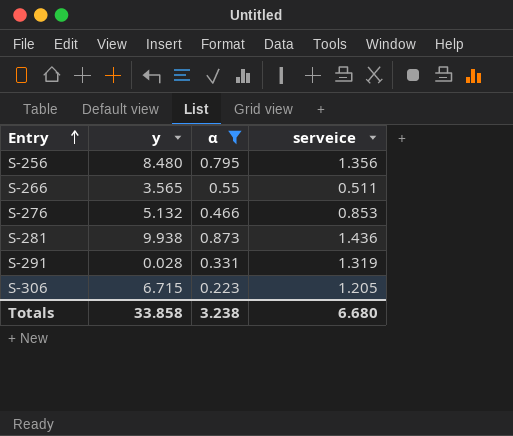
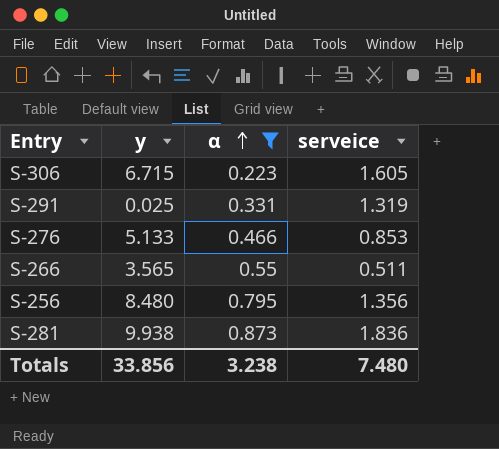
row order: Entry ascending -> α ascending
S-306 | serveice: 1.205 -> 1.605
S-291 | y: 0.028 -> 0.025
S-276 | y: 5.132 -> 5.133
S-281 | serveice: 1.436 -> 1.836
Totals | y: 33.858 -> 33.856
Totals | serveice: 6.680 -> 7.480

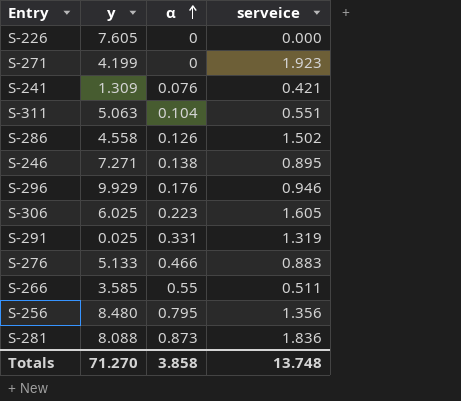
filter: α >= 0.223 -> none
S-306 | y: 6.715 -> 6.025
S-276 | serveice: 0.853 -> 0.883
S-266 | y: 3.565 -> 3.585
S-281 | y: 9.938 -> 8.088
Totals | y: 33.856 -> 71.270
Totals | α: 3.238 -> 3.858
Totals | serveice: 7.480 -> 13.748

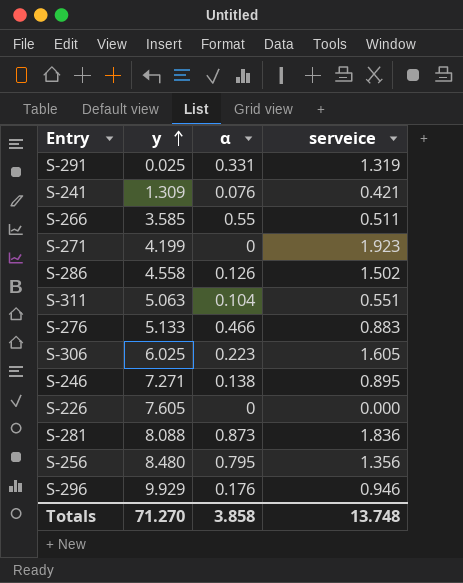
row order: α ascending -> y ascending

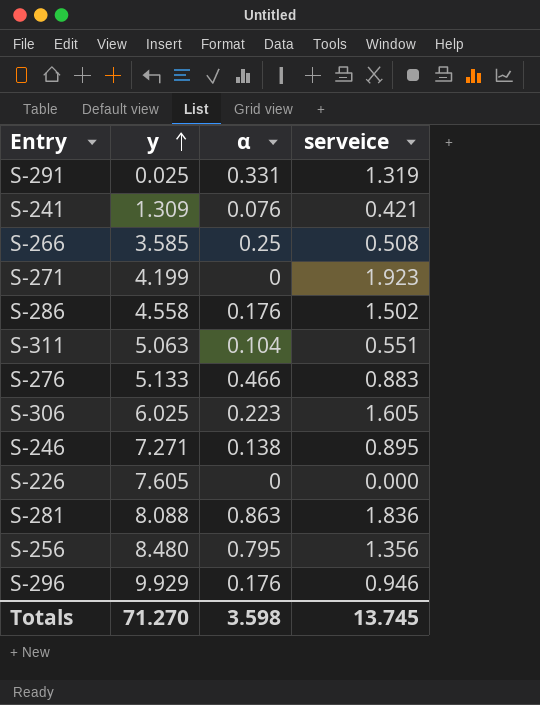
S-266 | α: 0.55 -> 0.25
S-266 | serveice: 0.511 -> 0.508
S-286 | α: 0.126 -> 0.176
S-281 | α: 0.873 -> 0.863
Totals | α: 3.858 -> 3.598
Totals | serveice: 13.748 -> 13.745

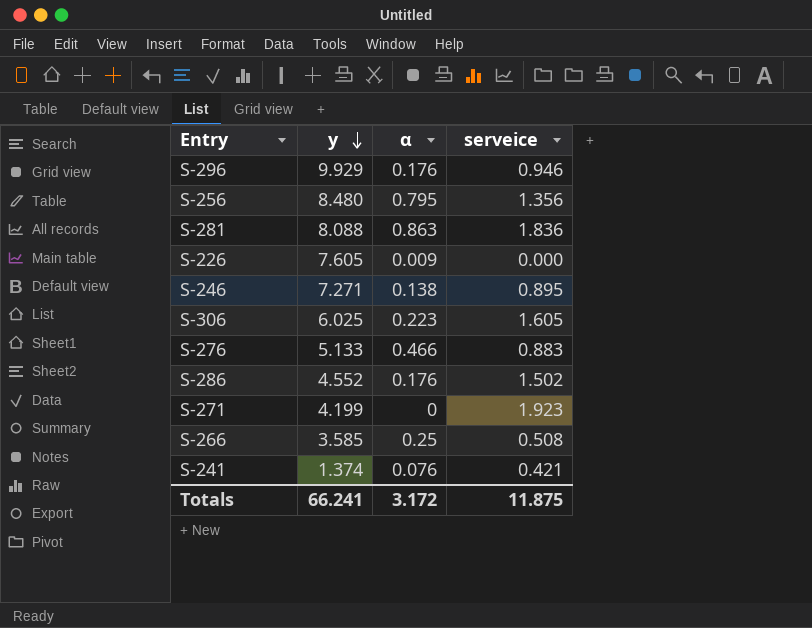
row order: y ascending -> y descending
row S-291: 0.025 | 0.331 | 1.319 -> none
row S-311: 5.063 | 0.104 | 0.551 -> none
S-226 | α: 0 -> 0.009
S-286 | y: 4.558 -> 4.552
S-241 | y: 1.309 -> 1.374
Totals | y: 71.270 -> 66.241
Totals | α: 3.598 -> 3.172
Totals | serveice: 13.745 -> 11.875

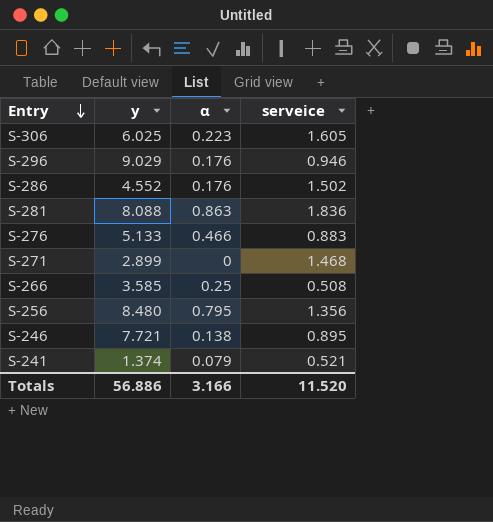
row order: y descending -> Entry descending
row S-226: 7.605 | 0.009 | 0.000 -> none
S-296 | y: 9.929 -> 9.029
S-271 | y: 4.199 -> 2.899
S-271 | serveice: 1.923 -> 1.468
S-246 | y: 7.271 -> 7.721
S-241 | α: 0.076 -> 0.079
S-241 | serveice: 0.421 -> 0.521
Totals | y: 66.241 -> 56.886
Totals | α: 3.172 -> 3.166
Totals | serveice: 11.875 -> 11.520

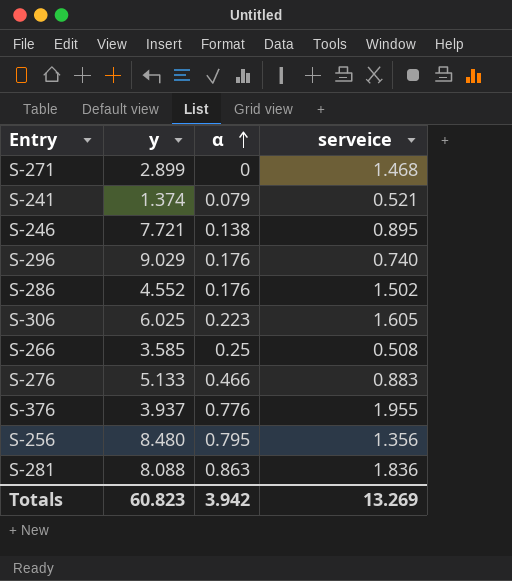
row order: Entry descending -> α ascending
S-296 | serveice: 0.946 -> 0.740
row S-376: none -> 3.937 | 0.776 | 1.955
Totals | y: 56.886 -> 60.823
Totals | α: 3.166 -> 3.942
Totals | serveice: 11.520 -> 13.269

